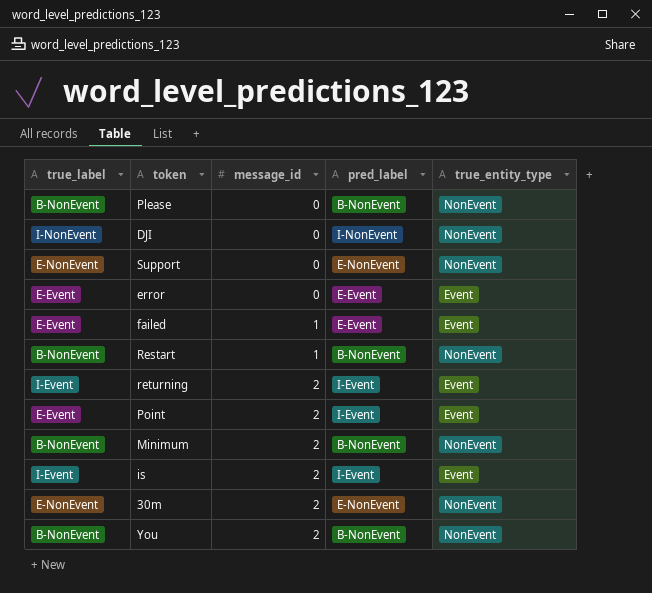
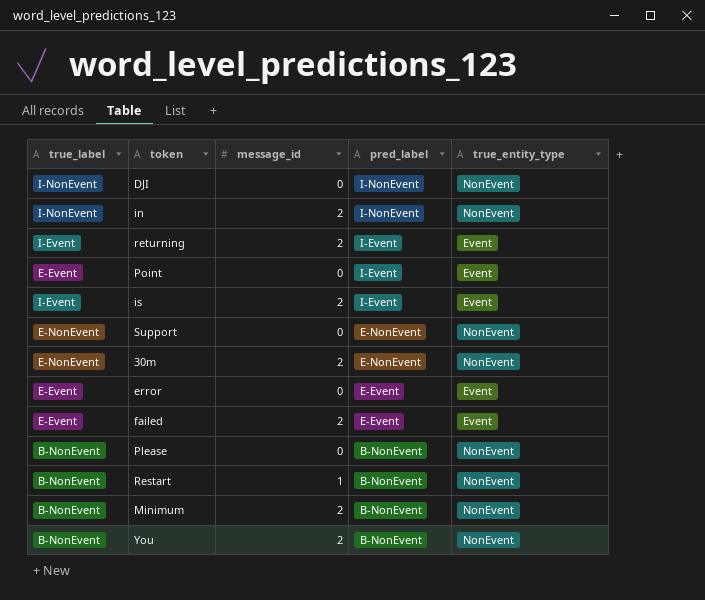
row order: message_id ascending -> pred_label descending
row in: none -> I-NonEvent | 2 | I-NonEvent | NonEvent
Point | message_id: 2 -> 0
failed | message_id: 1 -> 2

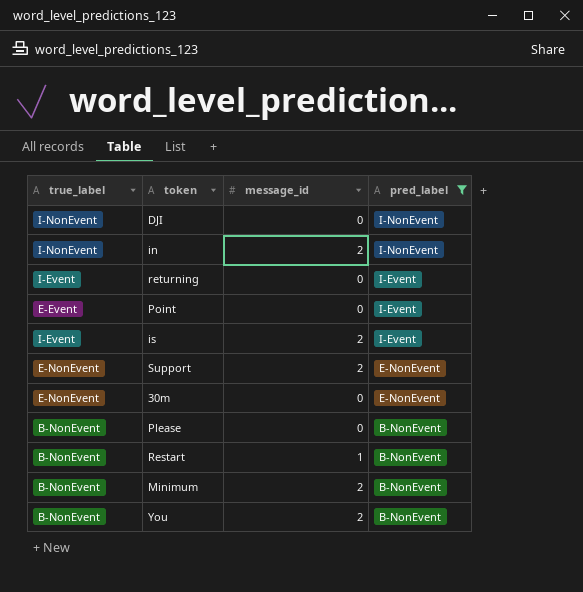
filter: none -> pred_label != E-Event
column true_entity_type | position: 5 -> none
returning | message_id: 2 -> 0
Support | message_id: 0 -> 2
30m | message_id: 2 -> 0

